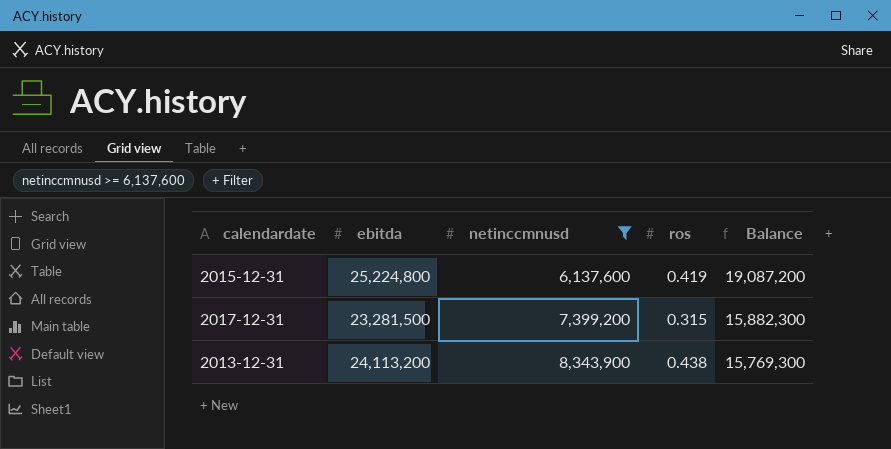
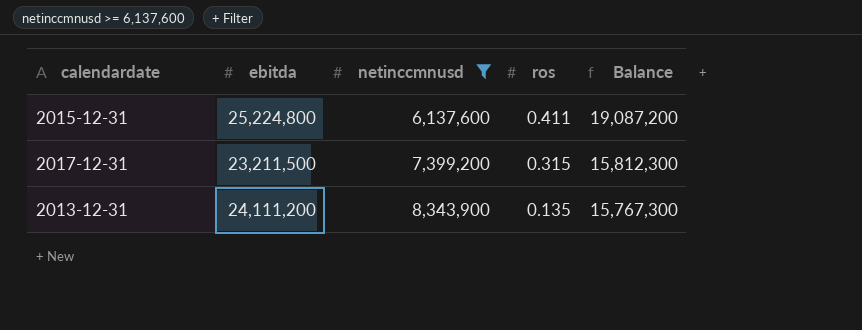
2015-12-31 | ros: 0.419 -> 0.411
2017-12-31 | ebitda: 23,281,500 -> 23,211,500
2017-12-31 | Balance: 15,882,300 -> 15,812,300
2013-12-31 | ebitda: 24,113,200 -> 24,111,200
2013-12-31 | ros: 0.438 -> 0.135
2013-12-31 | Balance: 15,769,300 -> 15,767,300

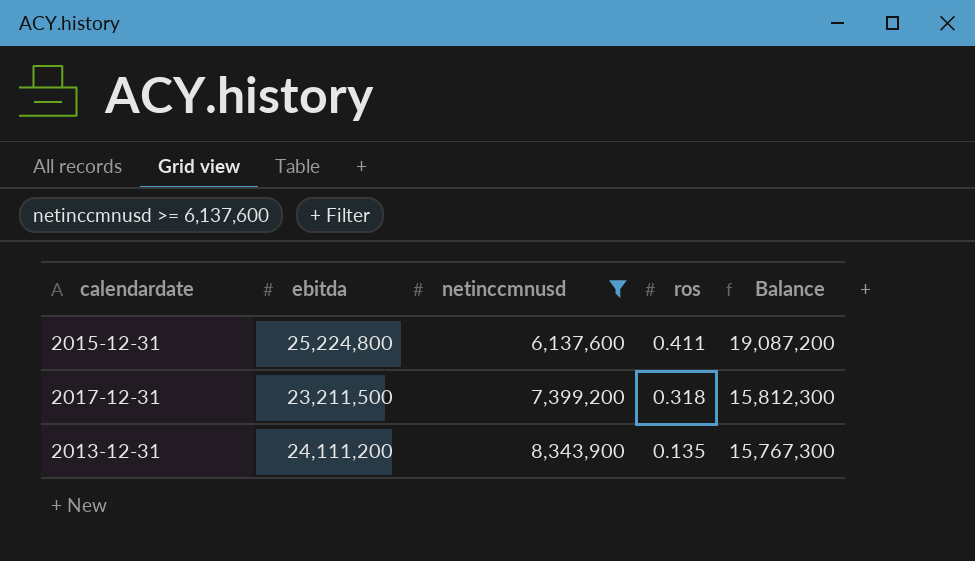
2017-12-31 | ros: 0.315 -> 0.318

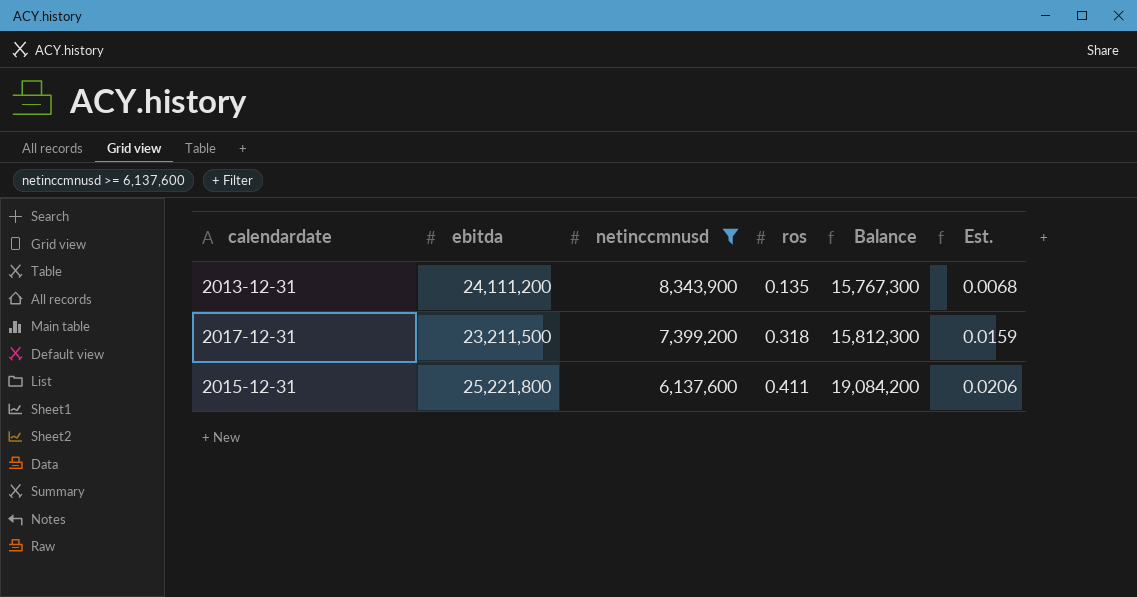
row order: netinccmnusd ascending -> netinccmnusd descending
column Est. | formula: none -> [ros] * 0.05
2015-12-31 | ebitda: 25,224,800 -> 25,221,800
2015-12-31 | Balance: 19,087,200 -> 19,084,200

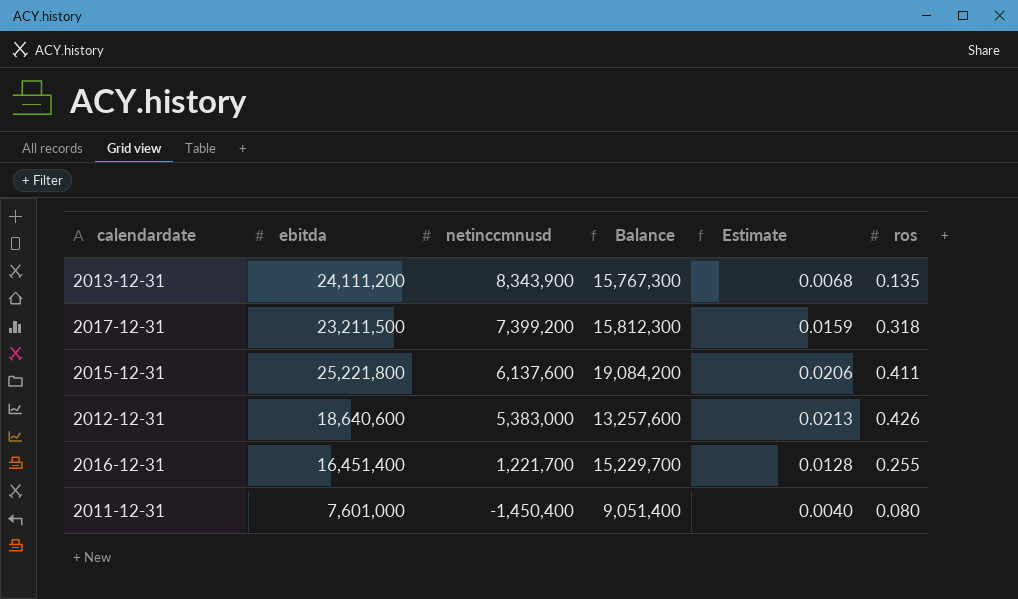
filter: netinccmnusd >= 6,137,600 -> none
column name: Est. -> Estimate
column ros | position: 4 -> 6

